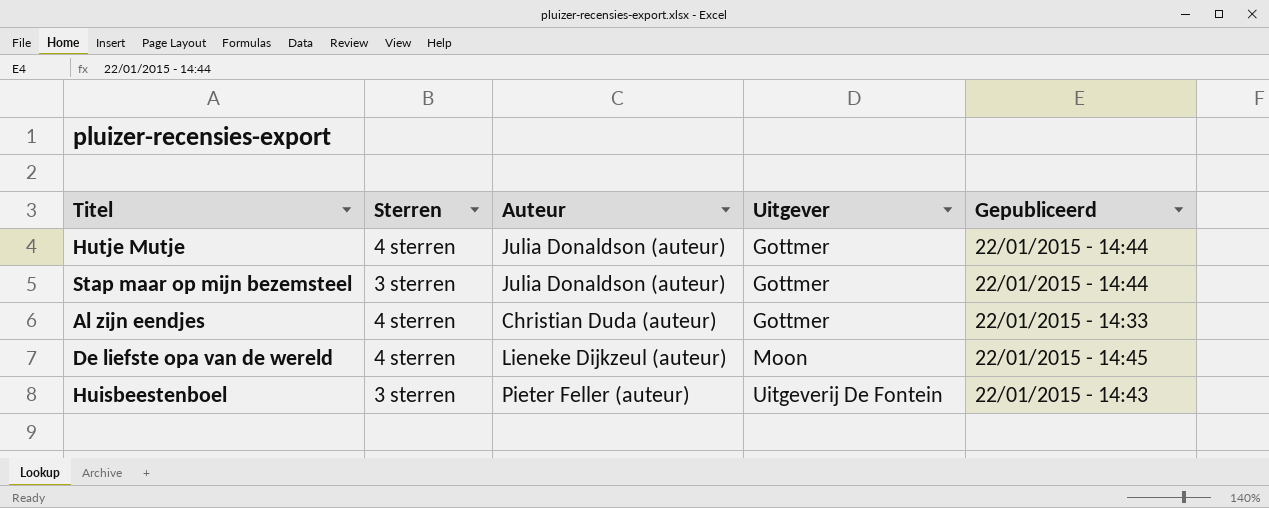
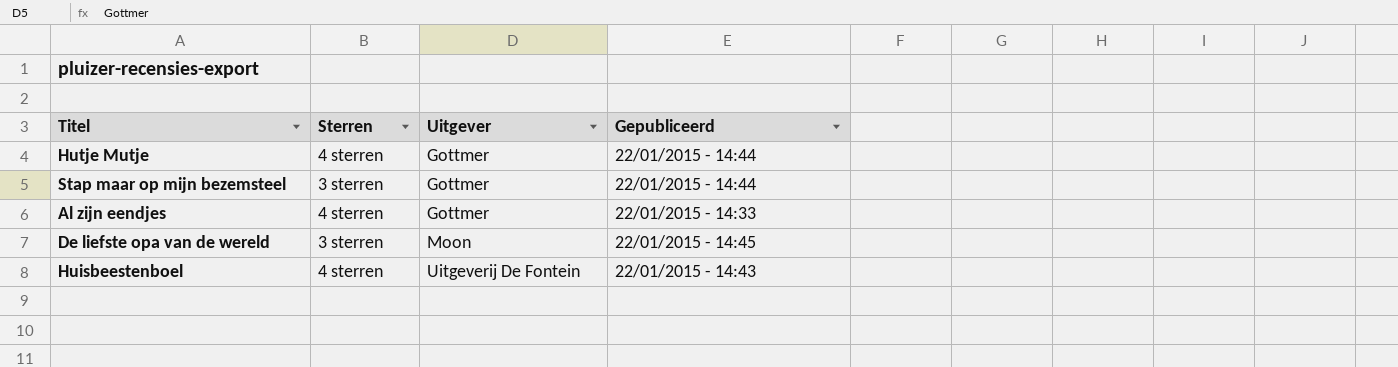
column Auteur | position: 3 -> none
De liefste opa van de wereld | Sterren: 4 sterren -> 3 sterren
Huisbeestenboel | Sterren: 3 sterren -> 4 sterren

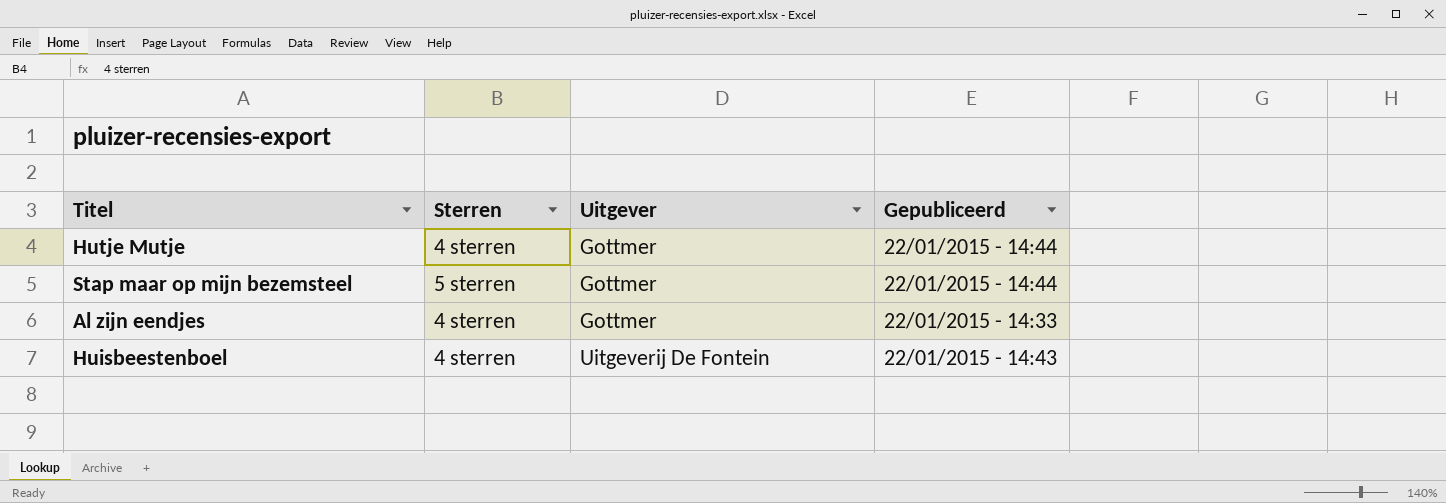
row De liefste opa van de wereld: 3 sterren | Moon | 22/01/2015 - 14:45 -> none
Stap maar op mijn bezemsteel | Sterren: 3 sterren -> 5 sterren

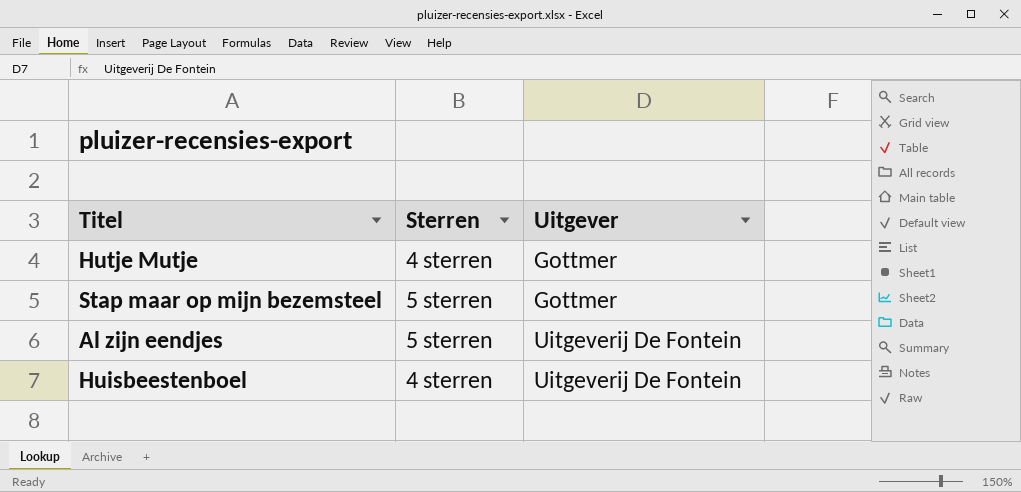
column Gepubliceerd | position: 4 -> none
Al zijn eendjes | Sterren: 4 sterren -> 5 sterren
Al zijn eendjes | Uitgever: Gottmer -> Uitgeverij De Fontein

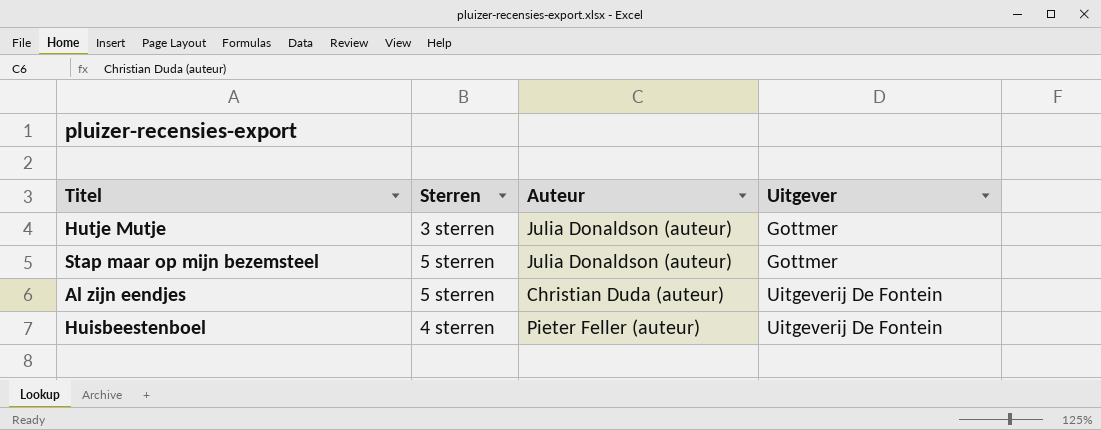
column Auteur | position: none -> 3
Hutje Mutje | Sterren: 4 sterren -> 3 sterren

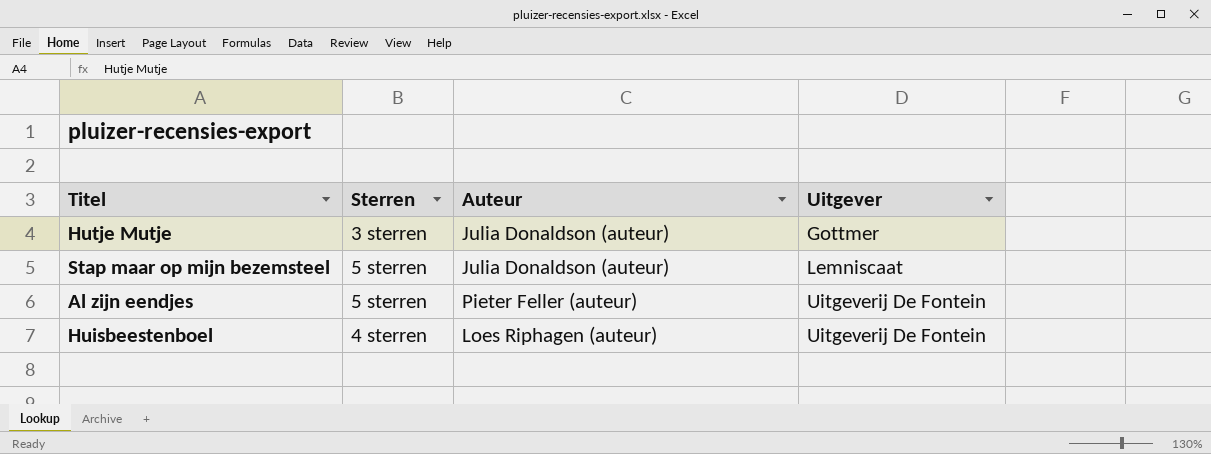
Stap maar op mijn bezemsteel | Uitgever: Gottmer -> Lemniscaat
Al zijn eendjes | Auteur: Christian Duda (auteur) -> Pieter Feller (auteur)
Huisbeestenboel | Auteur: Pieter Feller (auteur) -> Loes Riphagen (auteur)

